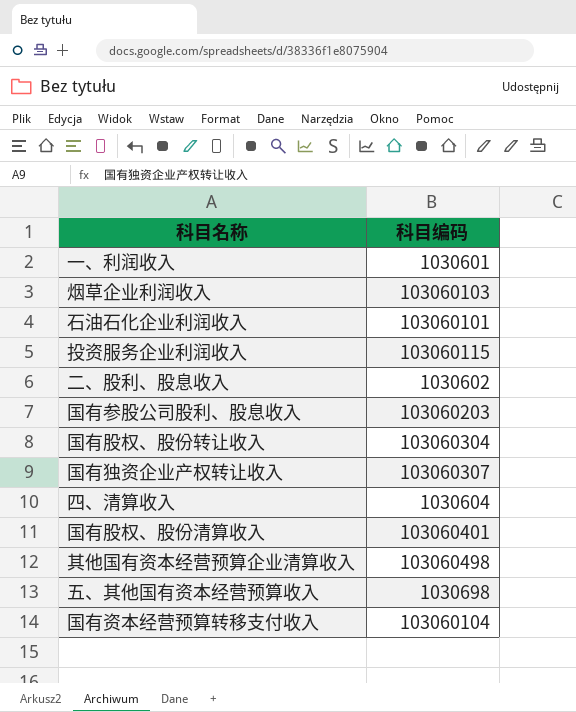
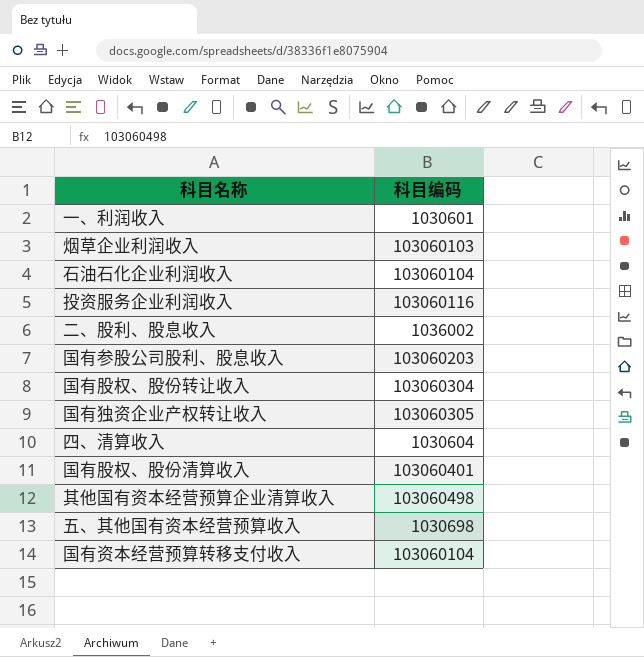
石油石化企业利润收入 | 科目编码: 103060101 -> 103060104
投资服务企业利润收入 | 科目编码: 103060115 -> 103060116
二、股利、股息收入 | 科目编码: 1030602 -> 1036002
国有独资企业产权转让收入 | 科目编码: 103060307 -> 103060305

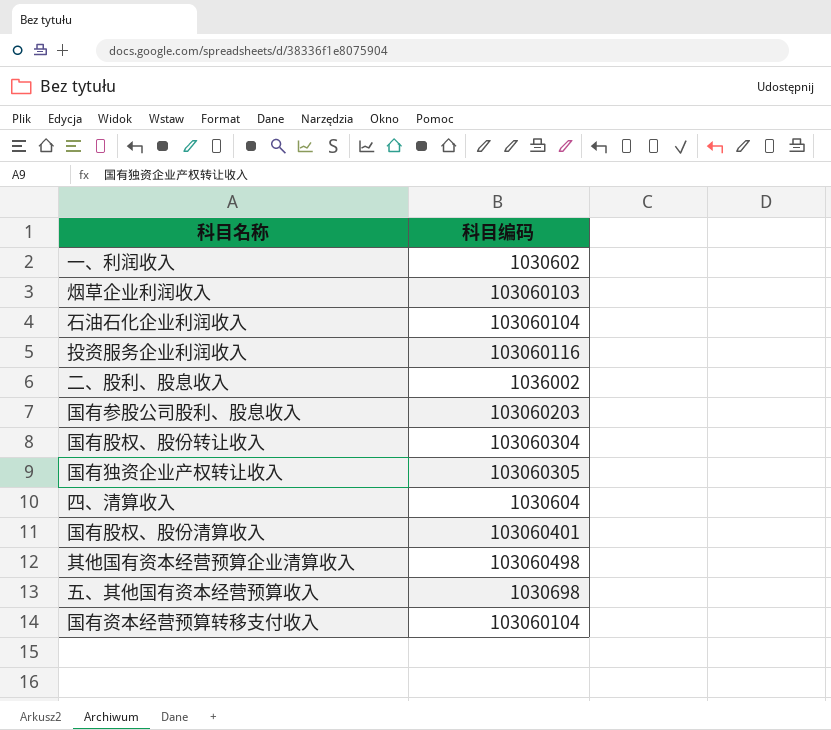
一、利润收入 | 科目编码: 1030601 -> 1030602

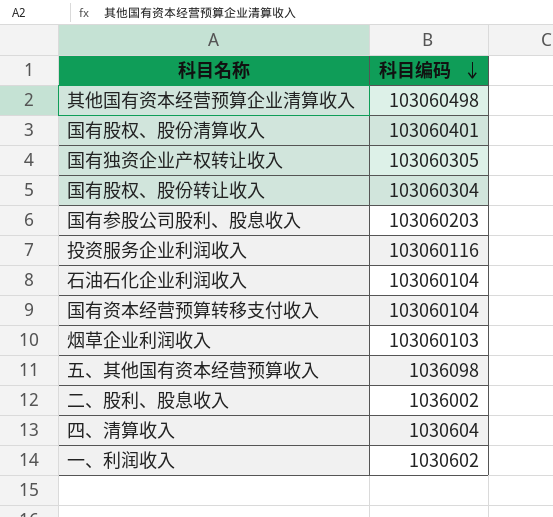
row order: none -> 科目编码 descending
五、其他国有资本经营预算收入 | 科目编码: 1030698 -> 1036098

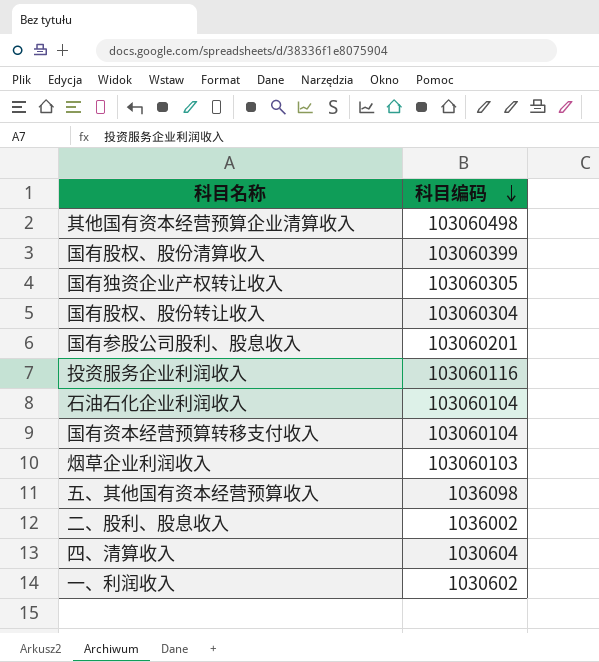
国有股权、股份清算收入 | 科目编码: 103060401 -> 103060399
国有参股公司股利、股息收入 | 科目编码: 103060203 -> 103060201

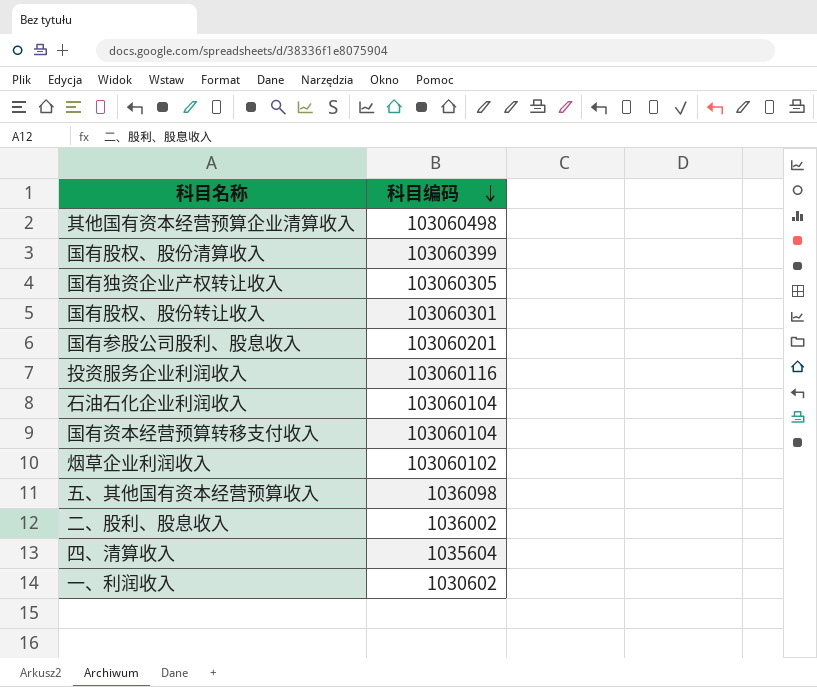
国有股权、股份转让收入 | 科目编码: 103060304 -> 103060301
烟草企业利润收入 | 科目编码: 103060103 -> 103060102
四、清算收入 | 科目编码: 1030604 -> 1035604

